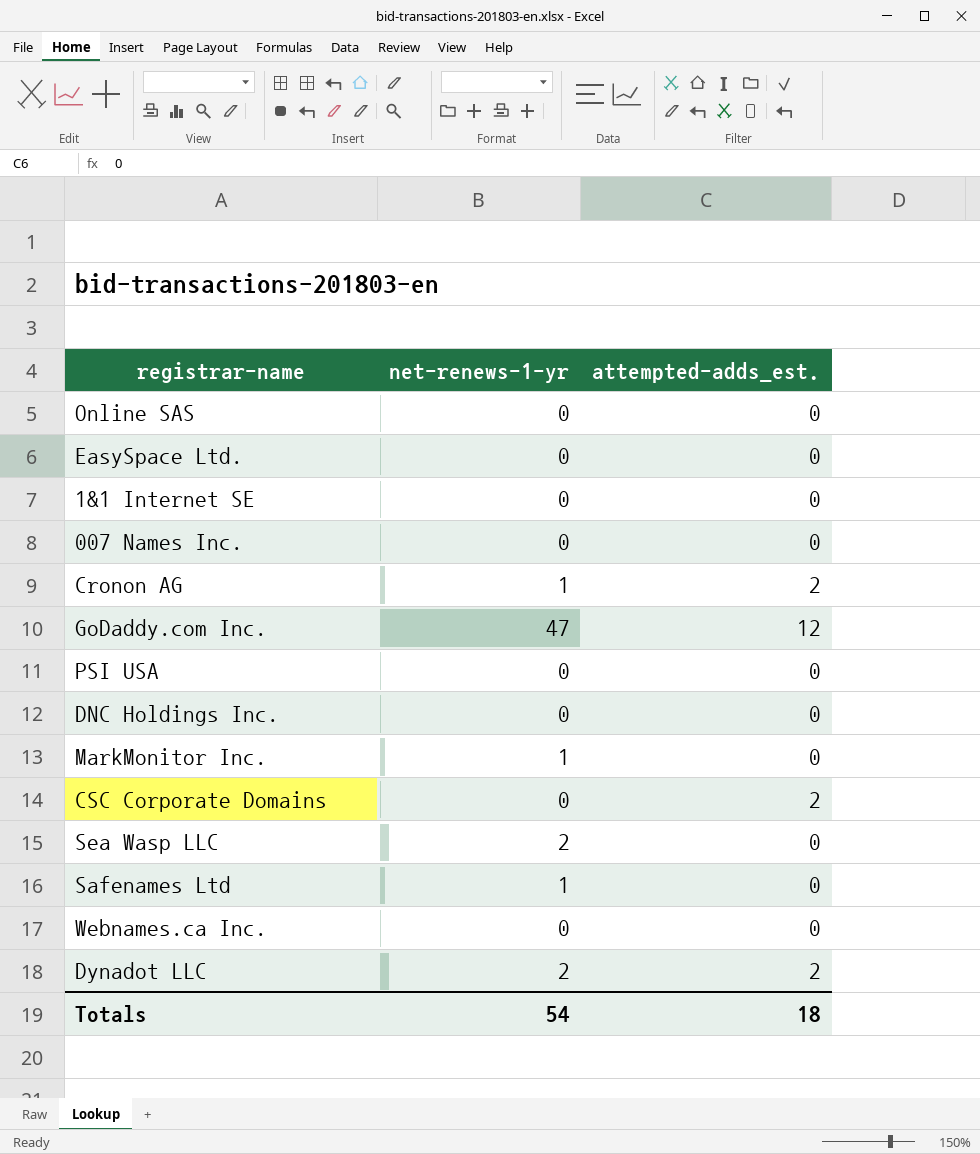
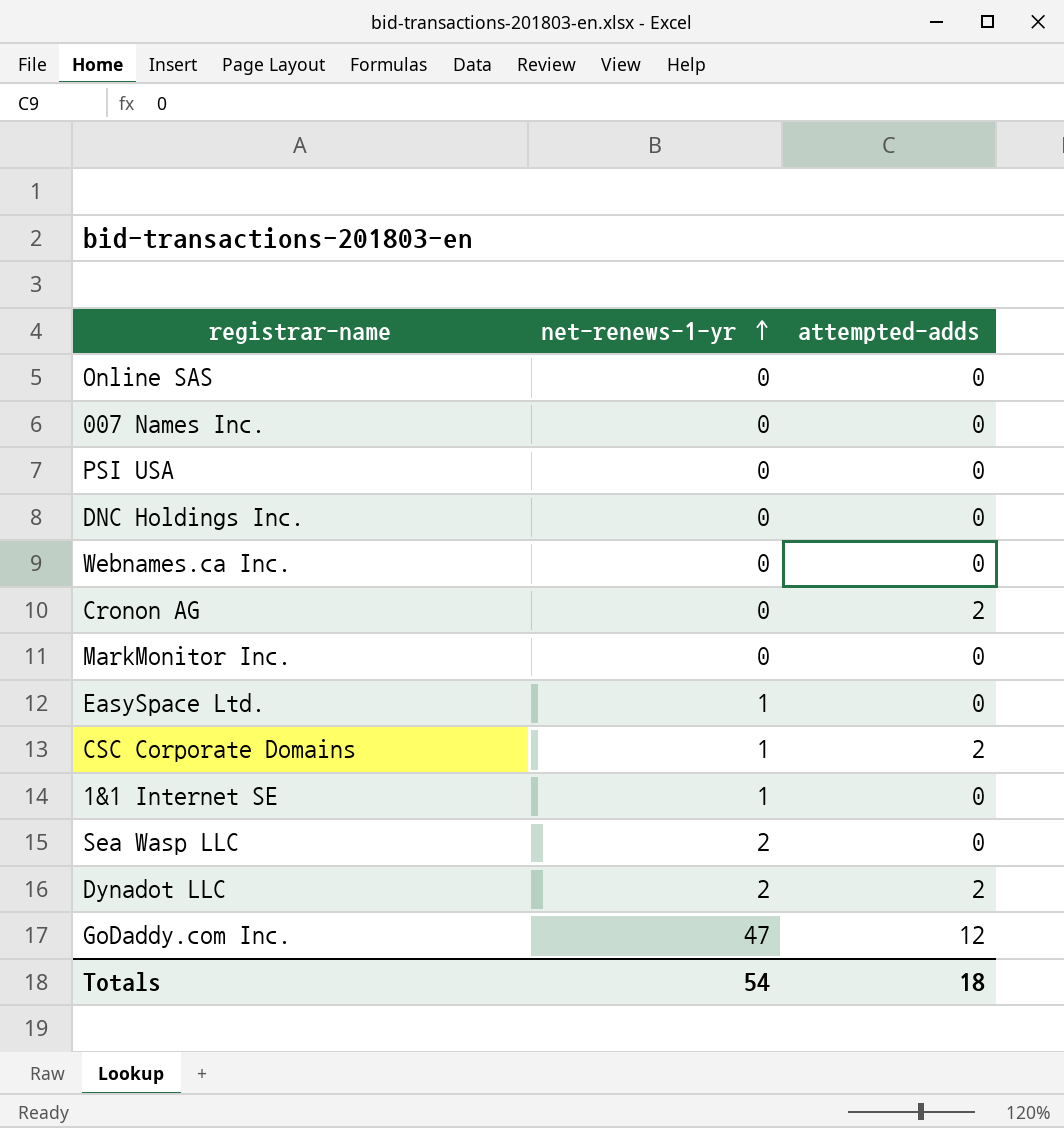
row order: none -> net-renews-1-yr ascending
column name: attempted-adds_est. -> attempted-adds
row Safenames Ltd: 1 | 0 -> none
Cronon AG | net-renews-1-yr: 1 -> 0
MarkMonitor Inc. | net-renews-1-yr: 1 -> 0
EasySpace Ltd. | net-renews-1-yr: 0 -> 1
CSC Corporate Domains | net-renews-1-yr: 0 -> 1
1&1 Internet SE | net-renews-1-yr: 0 -> 1

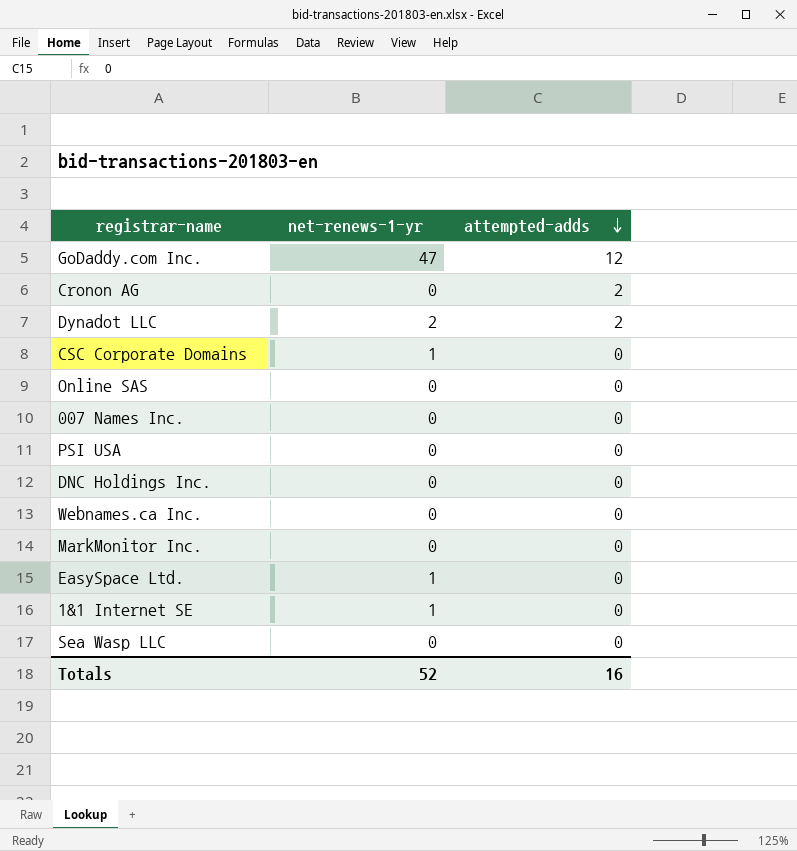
row order: net-renews-1-yr ascending -> attempted-adds descending
CSC Corporate Domains | attempted-adds: 2 -> 0
Sea Wasp LLC | net-renews-1-yr: 2 -> 0
Totals | net-renews-1-yr: 54 -> 52
Totals | attempted-adds: 18 -> 16

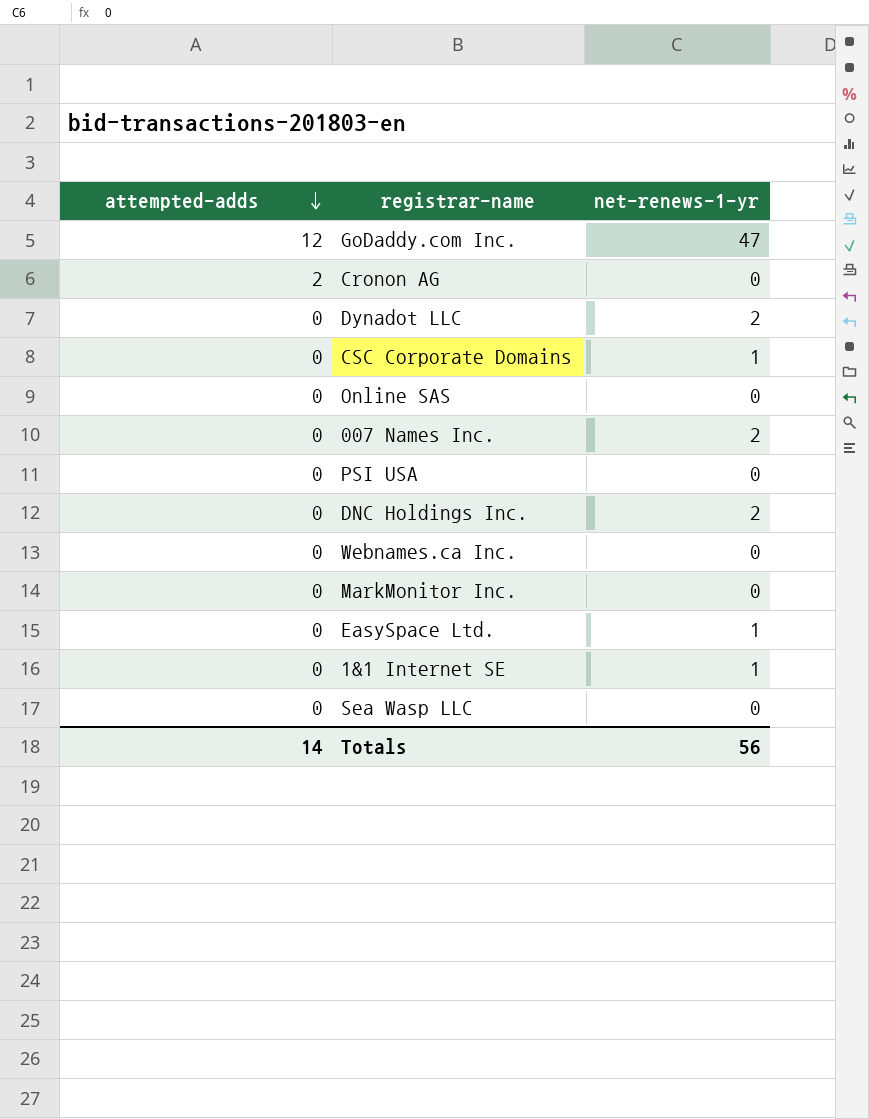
column attempted-adds | position: 3 -> 1
Dynadot LLC | attempted-adds: 2 -> 0
007 Names Inc. | net-renews-1-yr: 0 -> 2
DNC Holdings Inc. | net-renews-1-yr: 0 -> 2
Totals | attempted-adds: 16 -> 14
Totals | net-renews-1-yr: 52 -> 56

